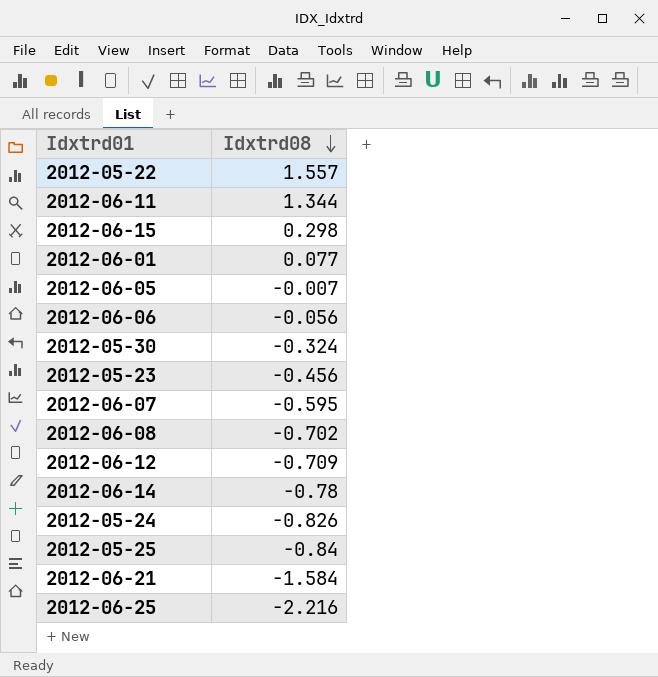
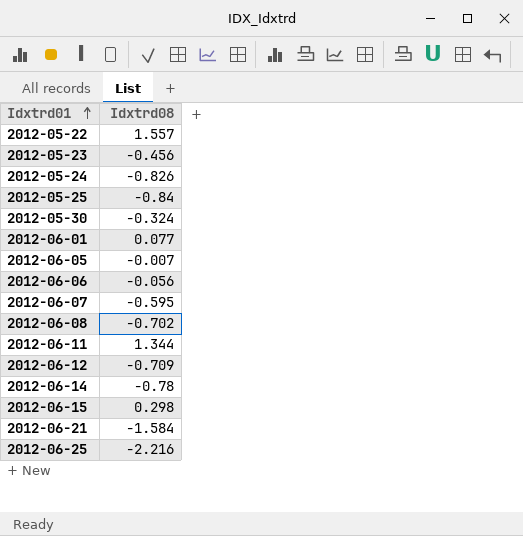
row order: Idxtrd08 descending -> Idxtrd01 ascending

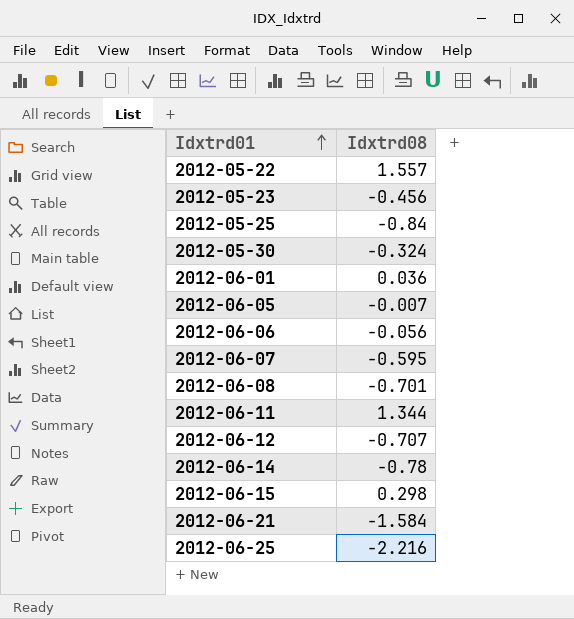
row 2012-05-24: -0.826 -> none
2012-06-01 | Idxtrd08: 0.077 -> 0.036
2012-06-08 | Idxtrd08: -0.702 -> -0.701
2012-06-12 | Idxtrd08: -0.709 -> -0.707

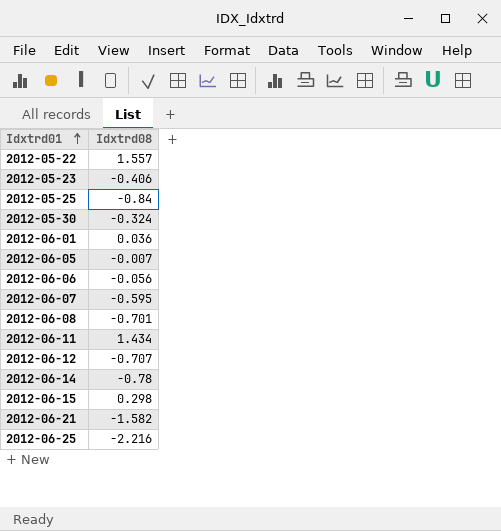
2012-05-23 | Idxtrd08: -0.456 -> -0.406
2012-06-11 | Idxtrd08: 1.344 -> 1.434
2012-06-21 | Idxtrd08: -1.584 -> -1.582

